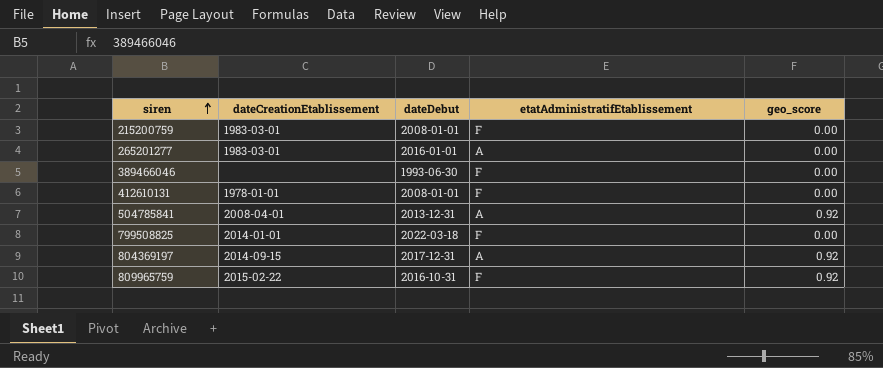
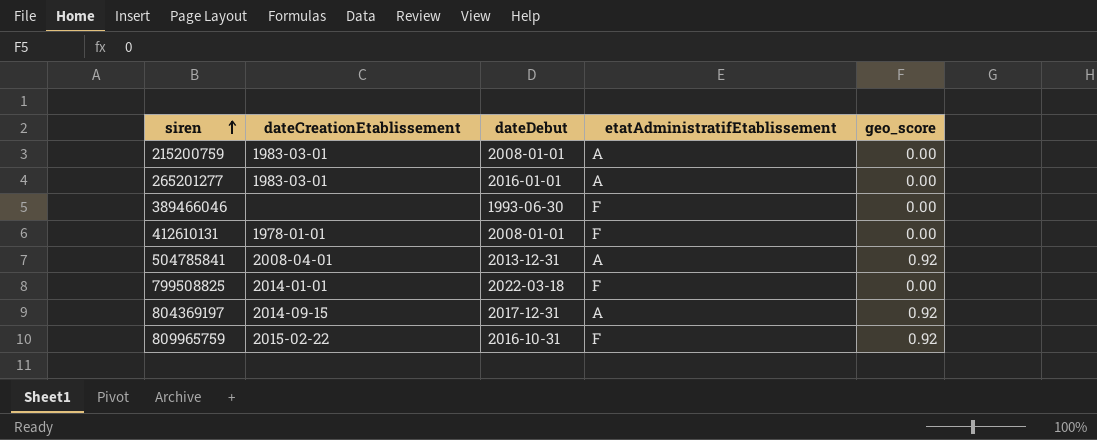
215200759 | etatAdministratifEtablissement: F -> A

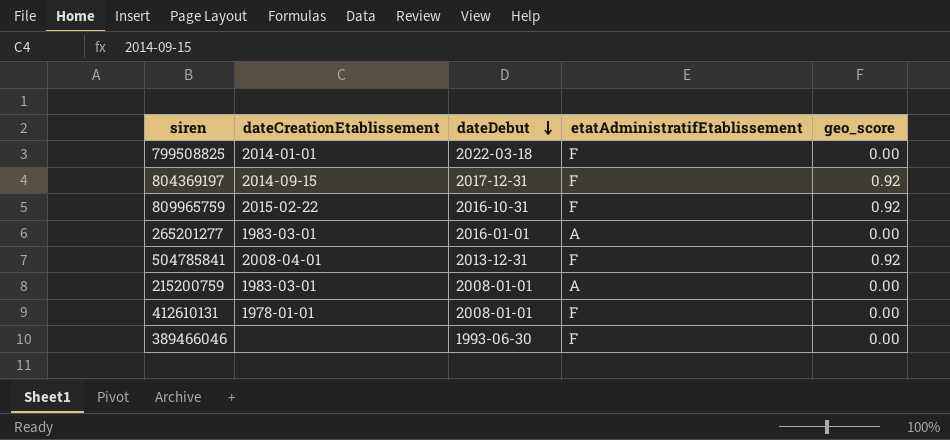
row order: siren ascending -> dateDebut descending
804369197 | etatAdministratifEtablissement: A -> F
504785841 | etatAdministratifEtablissement: A -> F

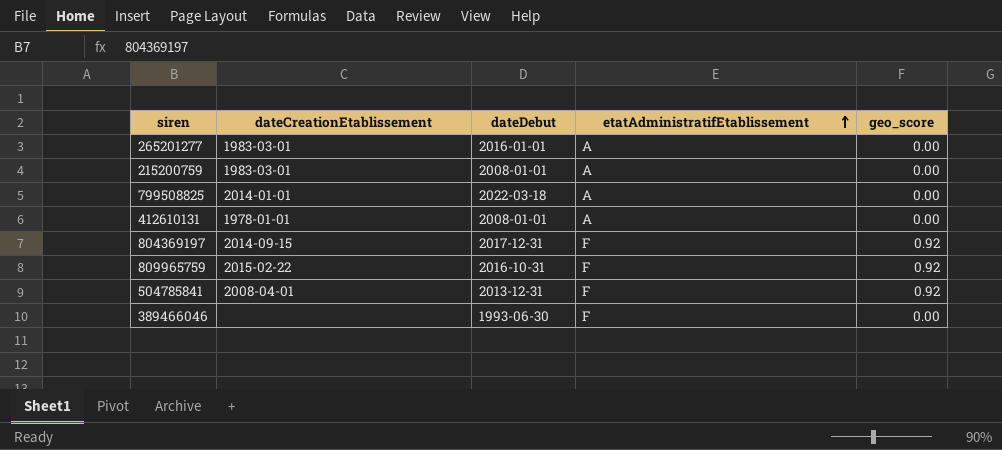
row order: dateDebut descending -> etatAdministratifEtablissement ascending
799508825 | etatAdministratifEtablissement: F -> A
412610131 | etatAdministratifEtablissement: F -> A

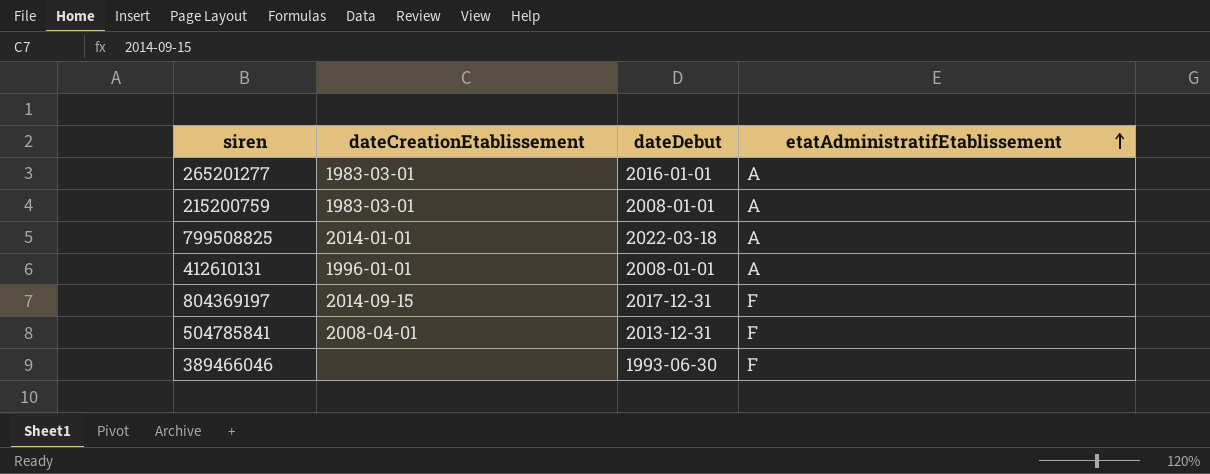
column geo_score | position: 5 -> none
row 809965759: 2015-02-22 | 2016-10-31 | F | 0.92 -> none
412610131 | dateCreationEtablissement: 1978-01-01 -> 1996-01-01

